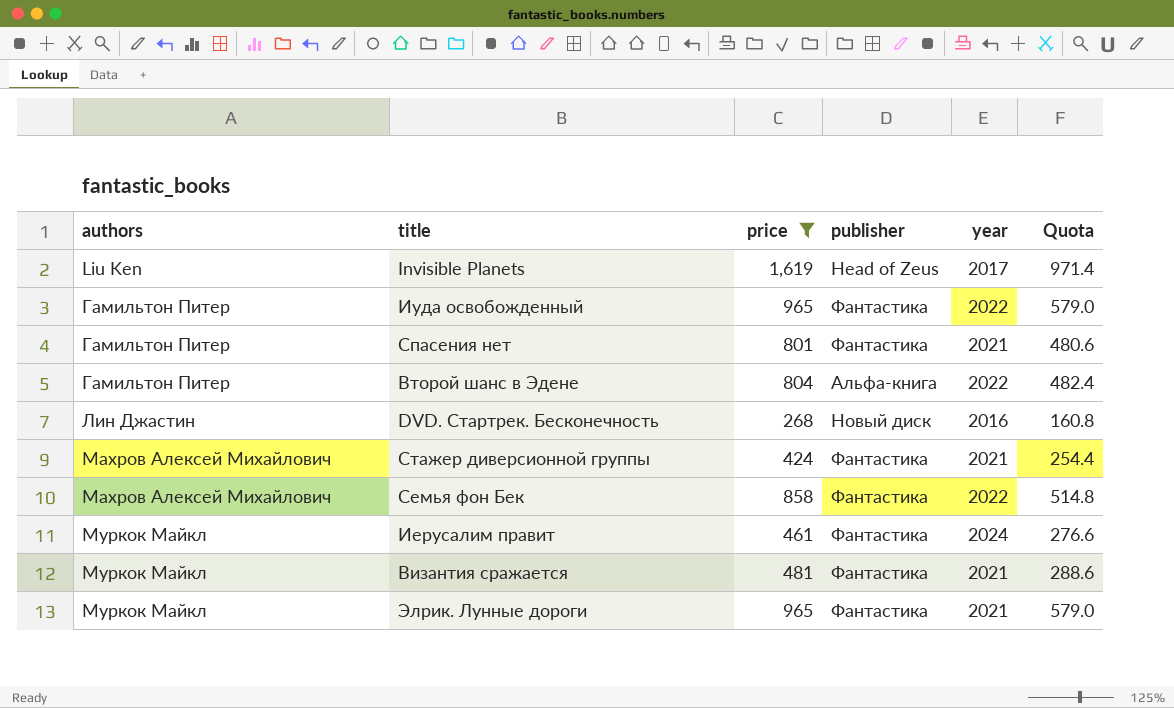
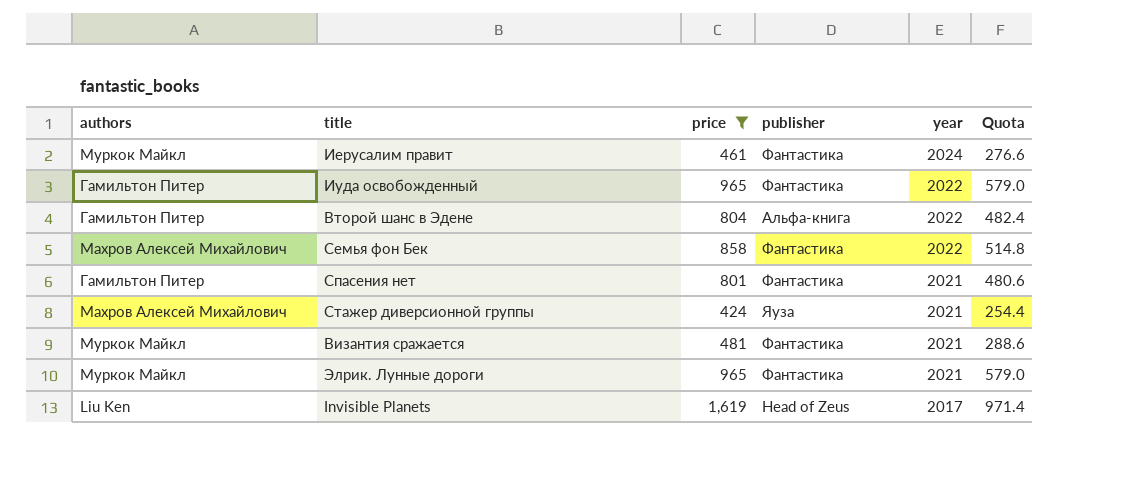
row order: authors ascending -> year descending
row DVD. Стартрек. Бесконечность: Лин Джастин | 268 | Новый диск | 2016 | 160.8 -> none
Стажер диверсионной группы | publisher: Фантастика -> Яуза

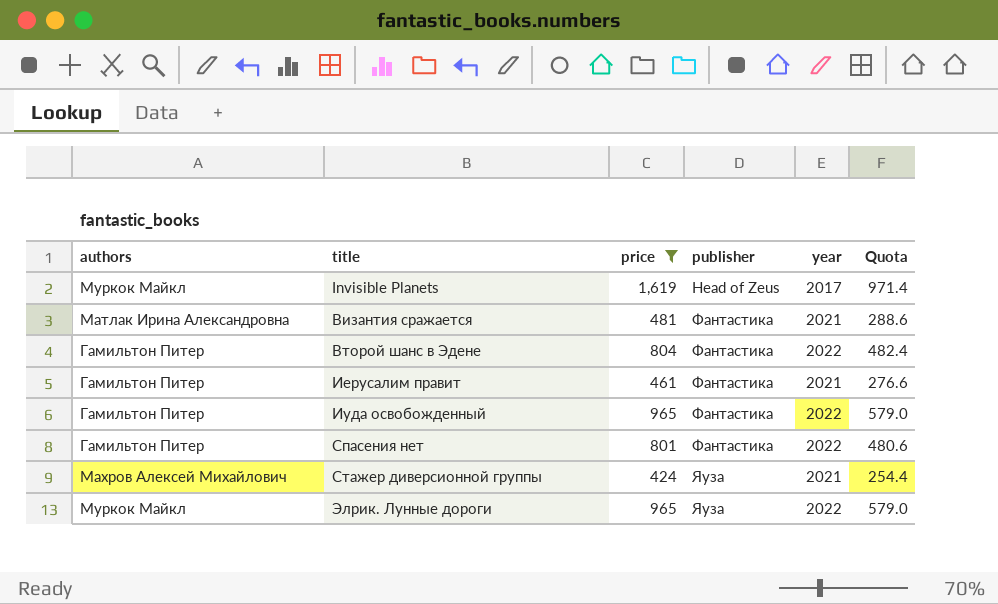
row order: year descending -> title ascending
row Семья фон Бек: Махров Алексей Михайлович | 858 | Фантастика | 2022 | 514.8 -> none
Invisible Planets | authors: Liu Ken -> Муркок Майкл
Византия сражается | authors: Муркок Майкл -> Матлак Ирина Александровна
Второй шанс в Эдене | publisher: Альфа-книга -> Фантастика
Иерусалим правит | authors: Муркок Майкл -> Гамильтон Питер
Иерусалим правит | year: 2024 -> 2021
Спасения нет | year: 2021 -> 2022
Элрик. Лунные дороги | publisher: Фантастика -> Яуза
Элрик. Лунные дороги | year: 2021 -> 2022

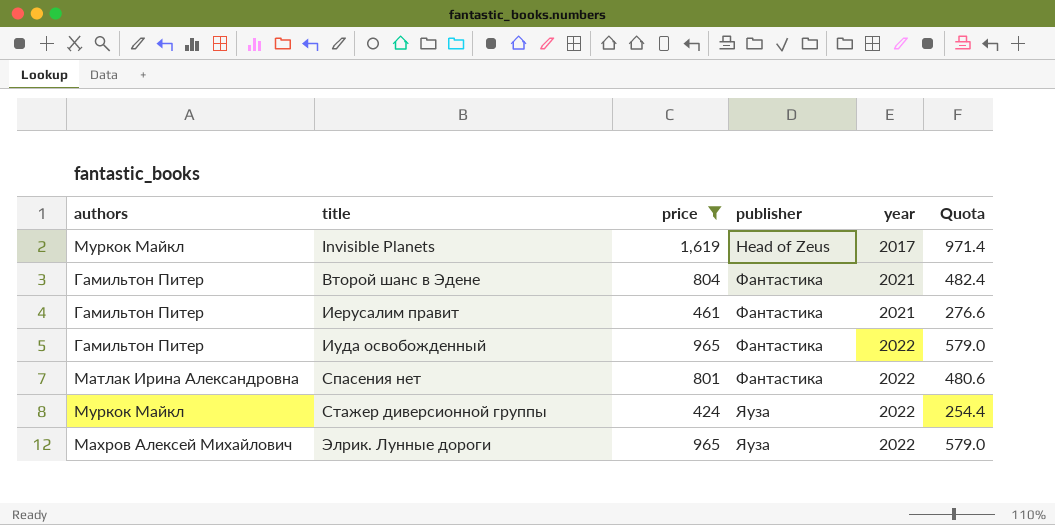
row Византия сражается: Матлак Ирина Александровна | 481 | Фантастика | 2021 | 288.6 -> none
Второй шанс в Эдене | year: 2022 -> 2021
Спасения нет | authors: Гамильтон Питер -> Матлак Ирина Александровна
Стажер диверсионной группы | authors: Махров Алексей Михайлович -> Муркок Майкл
Стажер диверсионной группы | year: 2021 -> 2022
Элрик. Лунные дороги | authors: Муркок Майкл -> Махров Алексей Михайлович

